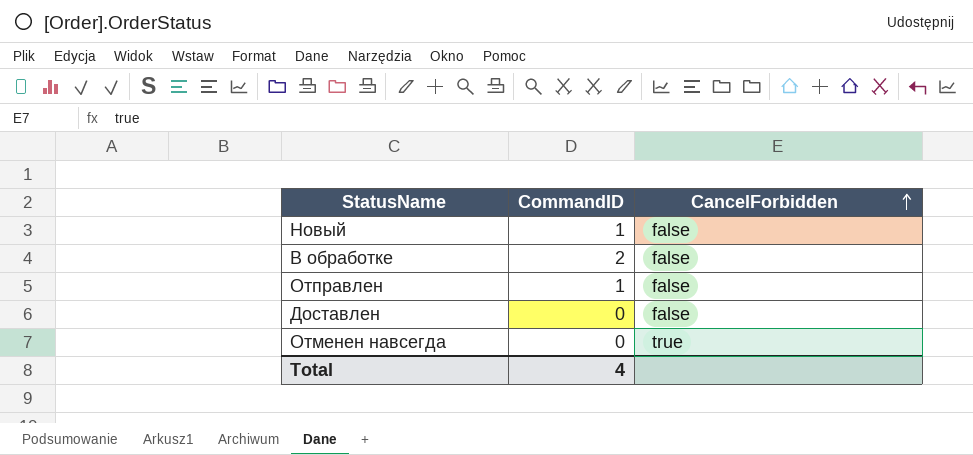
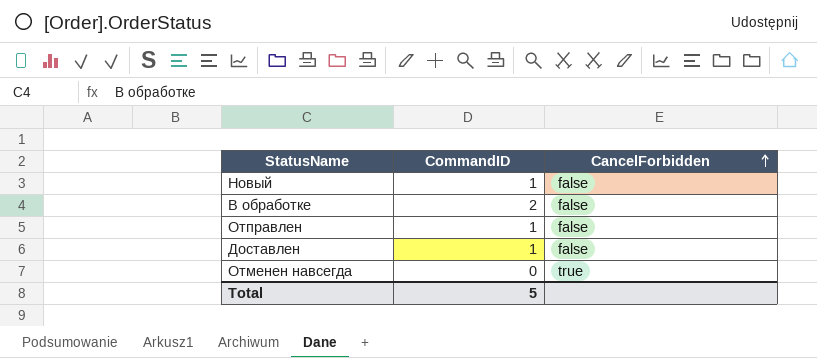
Доставлен | CommandID: 0 -> 1
Total | CommandID: 4 -> 5

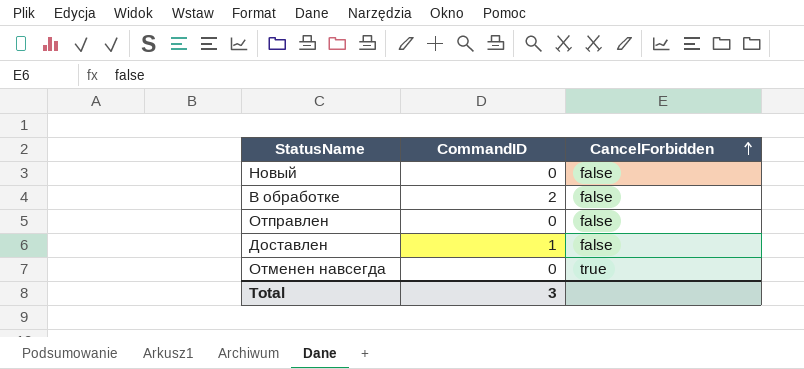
Новый | CommandID: 1 -> 0
Отправлен | CommandID: 1 -> 0
Total | CommandID: 5 -> 3

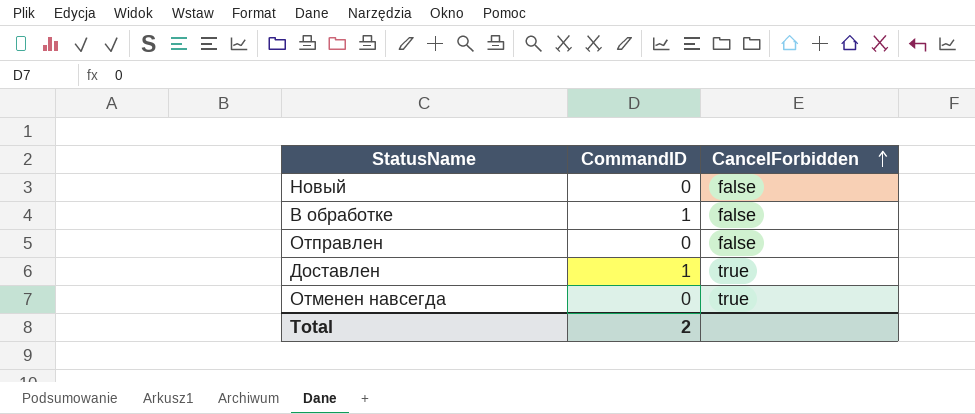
В обработке | CommandID: 2 -> 1
Доставлен | CancelForbidden: false -> true
Total | CommandID: 3 -> 2

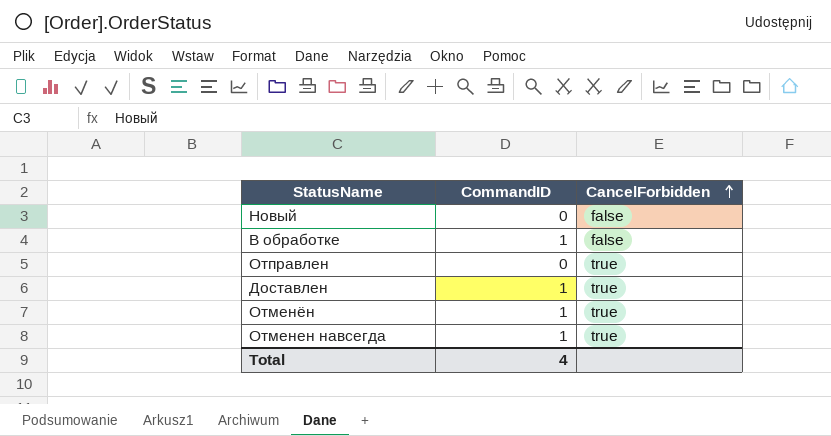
Отправлен | CancelForbidden: false -> true
row Отменён: none -> 1 | true
Отменен навсегда | CommandID: 0 -> 1
Total | CommandID: 2 -> 4

